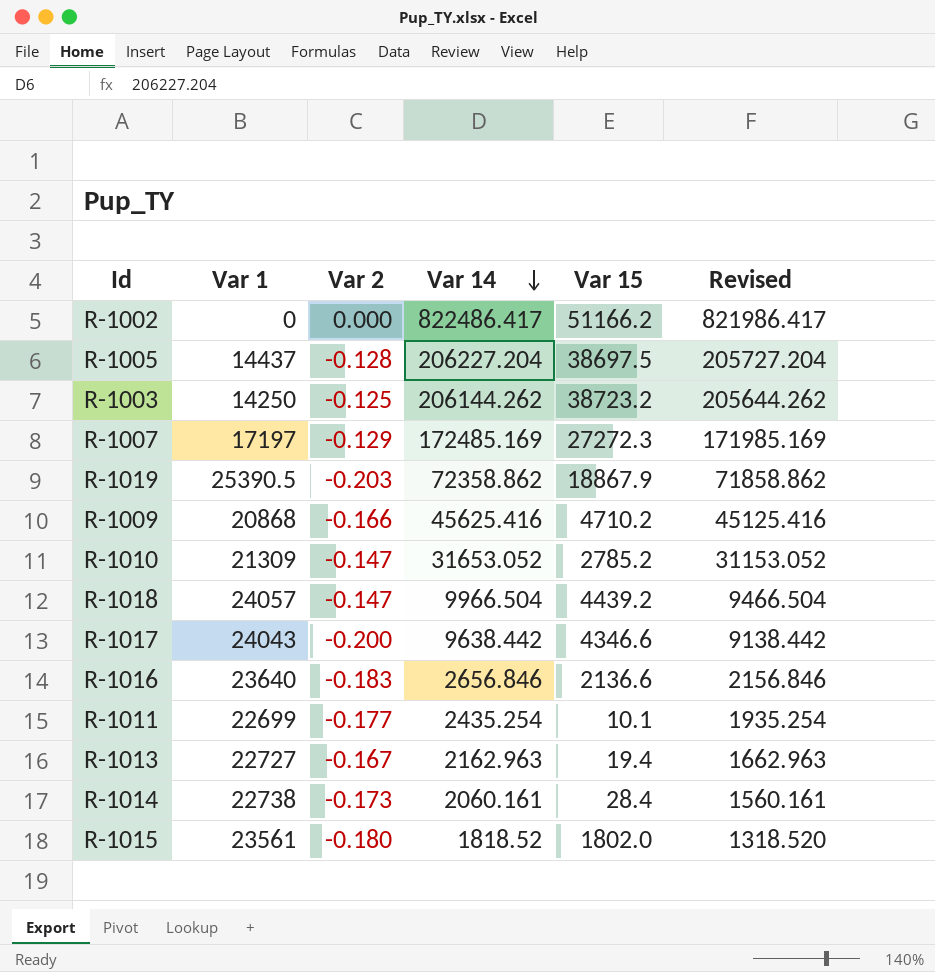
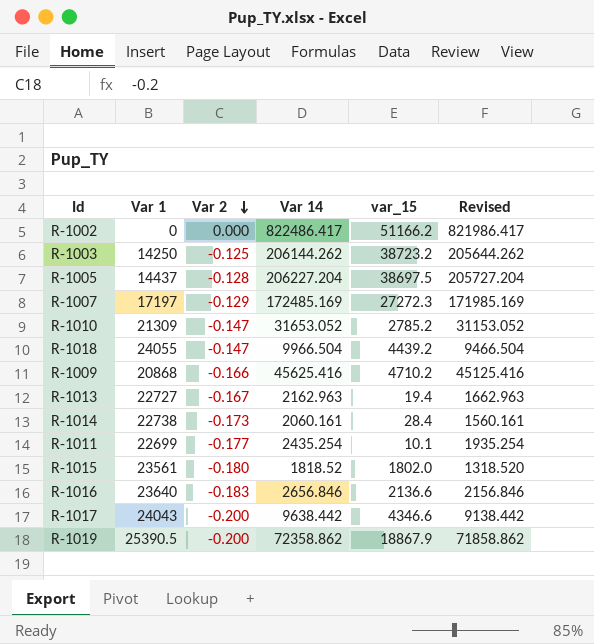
row order: Var 14 descending -> Var 2 descending
column name: Var 15 -> var_15
R-1018 | Var 1: 24057 -> 24055
R-1019 | Var 2: -0.203 -> -0.200

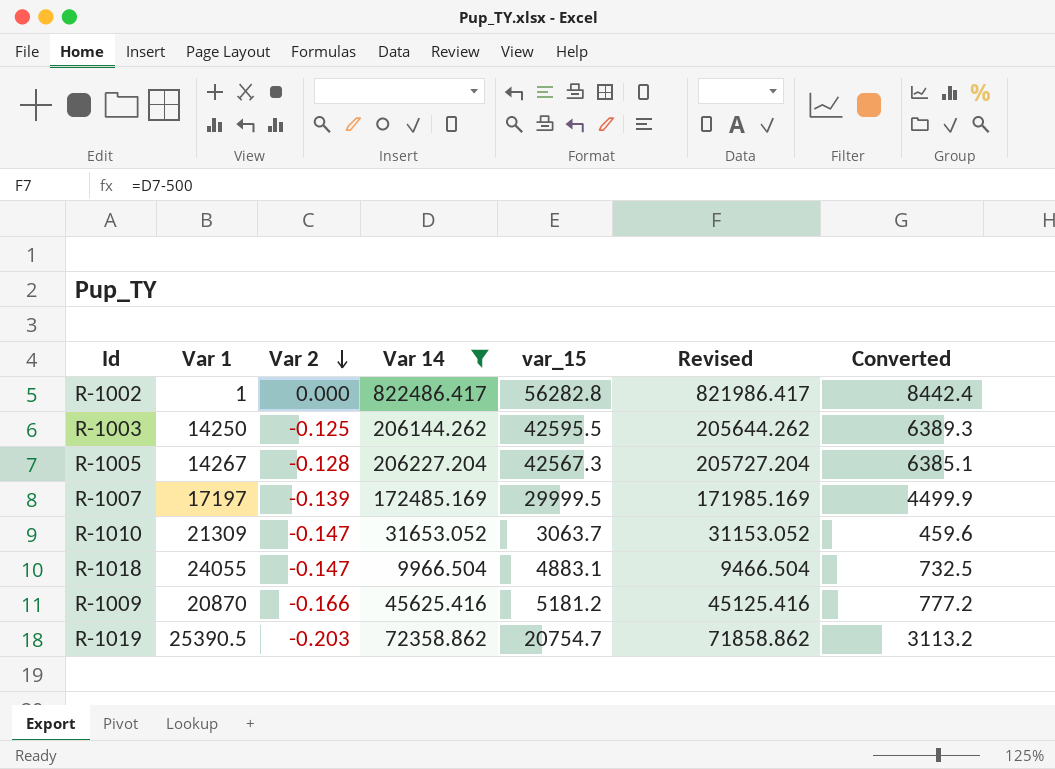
filter: none -> Var 14 >= 9966.504
column Converted | formula: none -> [var_15] * 0.15
R-1002 | Var 1: 0 -> 1
R-1002 | var_15: 51166.2 -> 56282.8
R-1003 | var_15: 38723.2 -> 42595.5
R-1005 | Var 1: 14437 -> 14267
R-1005 | var_15: 38697.5 -> 42567.3
R-1007 | Var 2: -0.129 -> -0.139
R-1007 | var_15: 27272.3 -> 29999.5
R-1010 | var_15: 2785.2 -> 3063.7
R-1018 | var_15: 4439.2 -> 4883.1
R-1009 | Var 1: 20868 -> 20870
R-1009 | var_15: 4710.2 -> 5181.2
R-1019 | Var 2: -0.200 -> -0.203
R-1019 | var_15: 18867.9 -> 20754.7

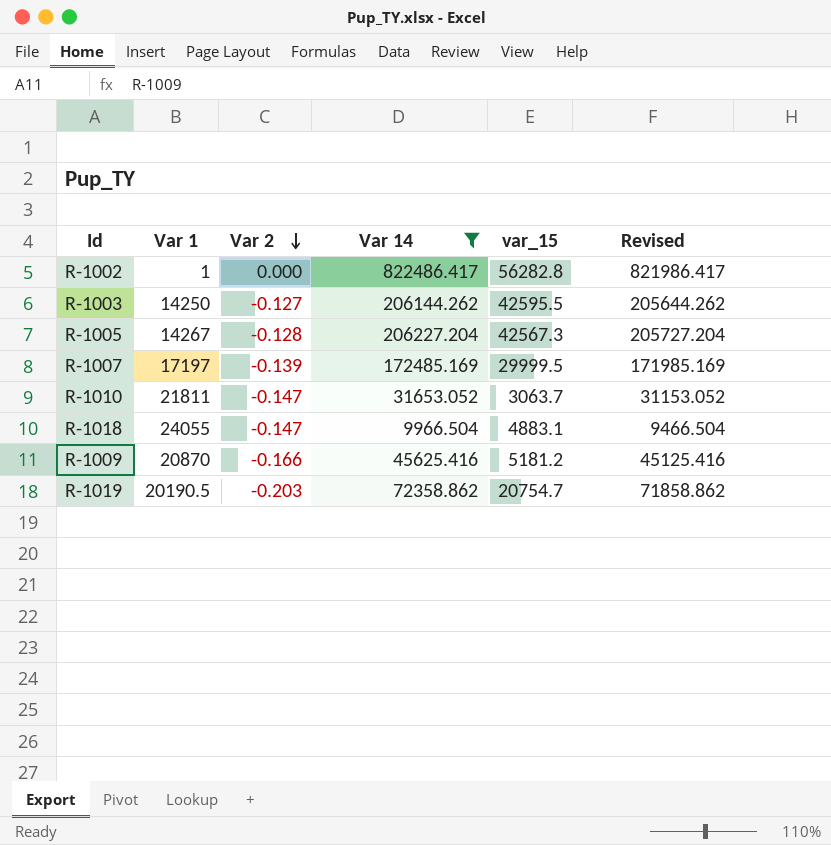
column Converted | formula: [var_15] * 0.15 -> none
R-1003 | Var 2: -0.125 -> -0.127
R-1010 | Var 1: 21309 -> 21811
R-1019 | Var 1: 25390.5 -> 20190.5

